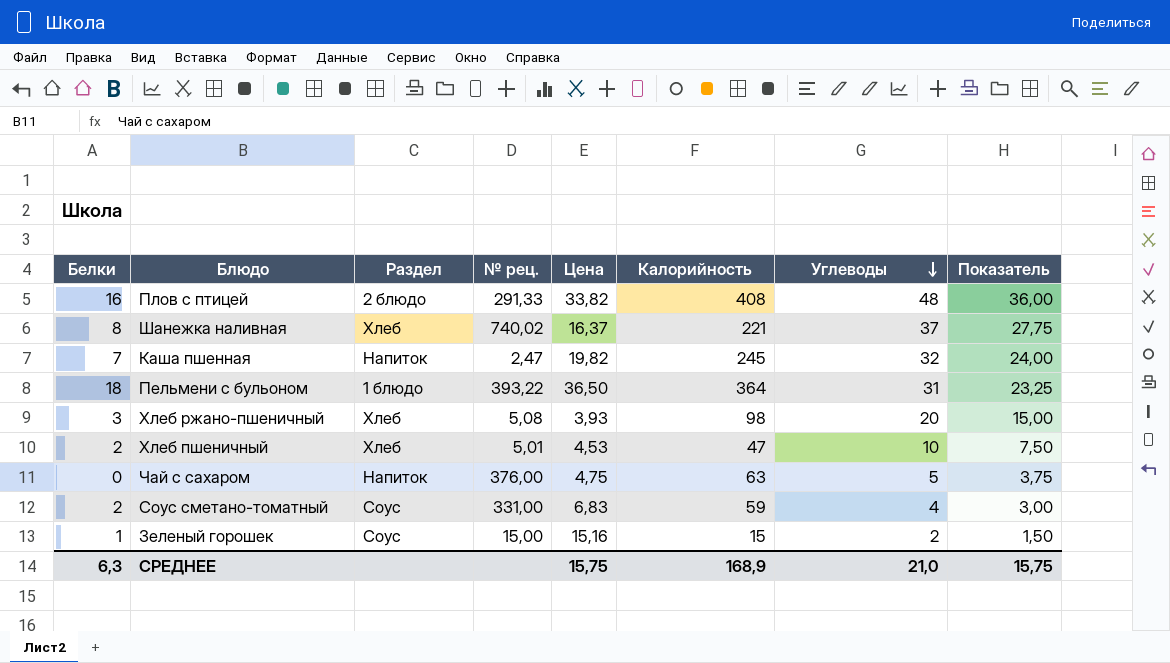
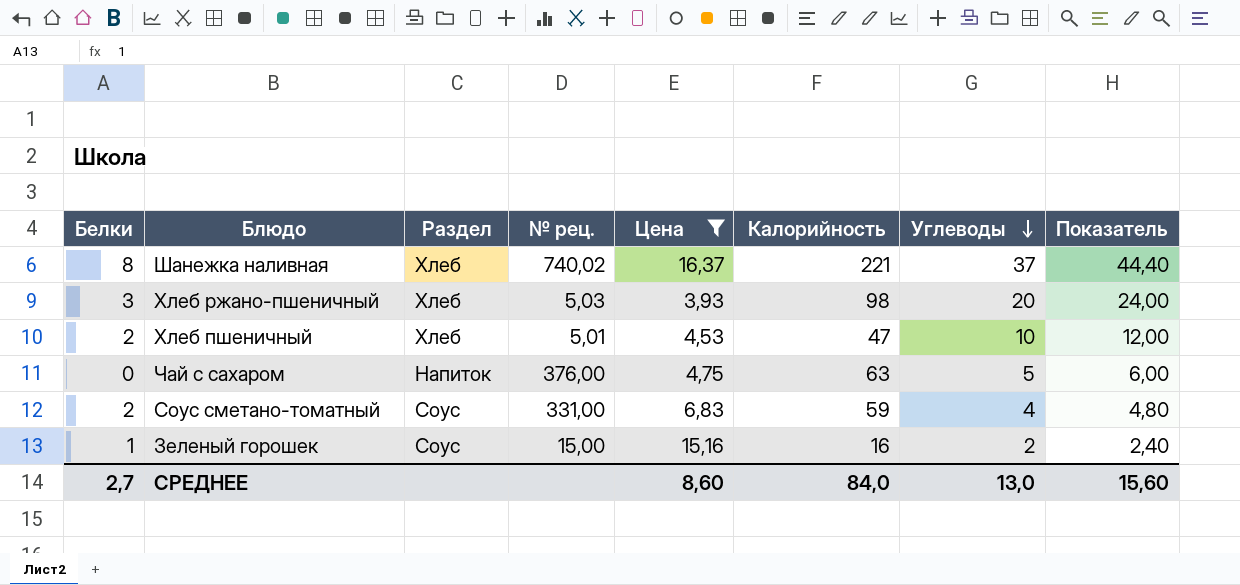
filter: none -> Цена <= 16,37
column Показатель | formula: [Углеводы] * 0,75 -> [Углеводы] * 1,2
Хлеб ржано-пшеничный | № рец.: 5,08 -> 5,03
Зеленый горошек | Калорийность: 15 -> 16
СРЕДНЕЕ | Белки: 6,3 -> 2,7
СРЕДНЕЕ | Цена: 15,75 -> 8,60
СРЕДНЕЕ | Калорийность: 168,9 -> 84,0
СРЕДНЕЕ | Углеводы: 21,0 -> 13,0
СРЕДНЕЕ | Показатель: 15,75 -> 15,60

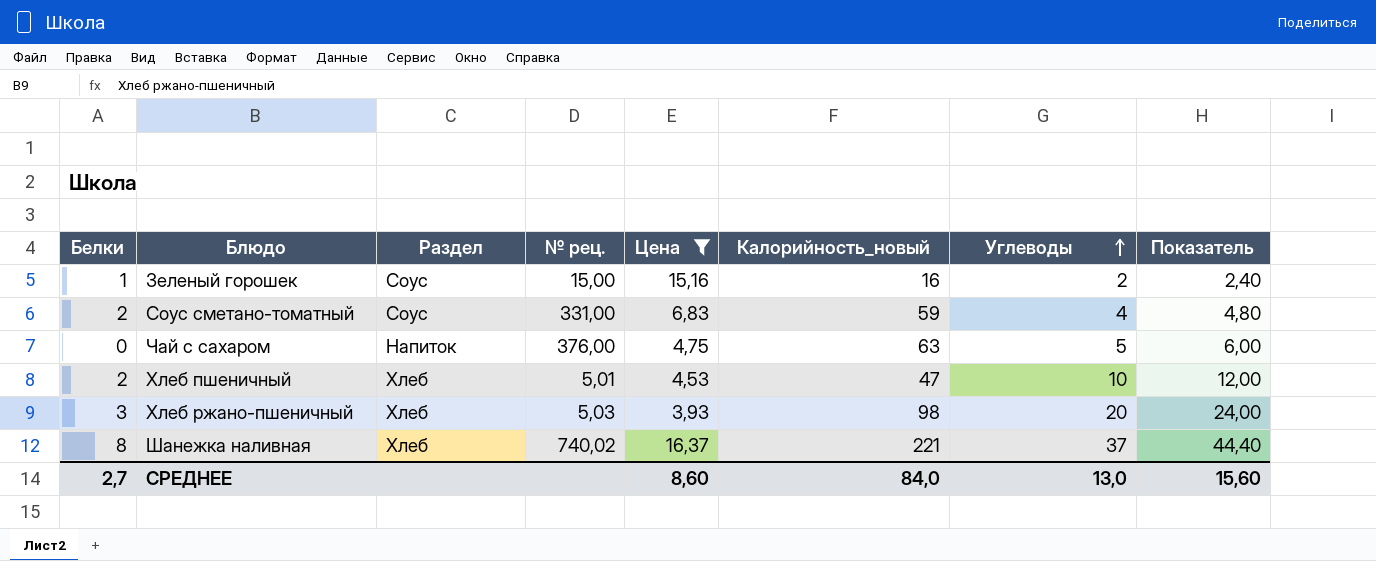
row order: Углеводы descending -> Углеводы ascending
column name: Калорийность -> Калорийность_новый

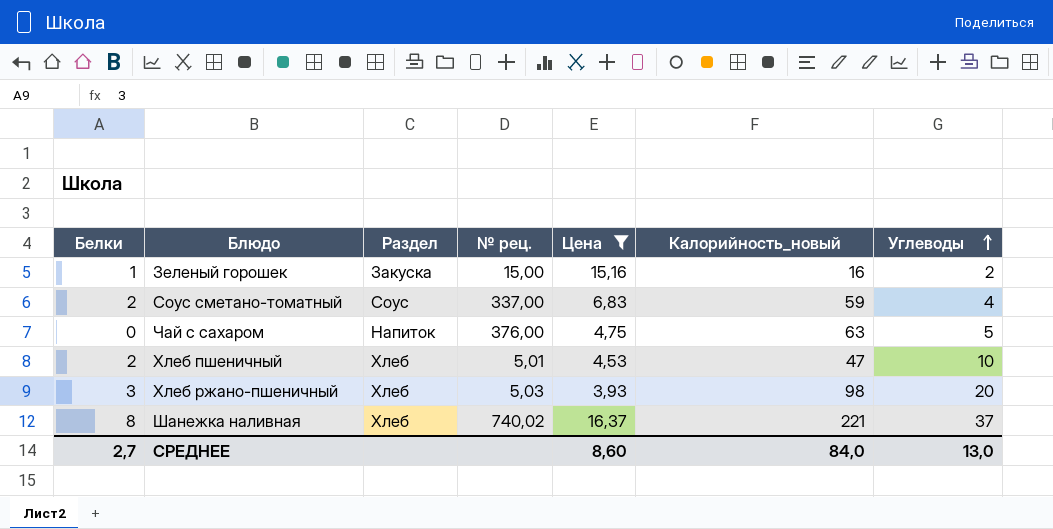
column Показатель | formula: [Углеводы] * 1,2 -> none
Зеленый горошек | Раздел: Соус -> Закуска
Соус сметано-томатный | № рец.: 331,00 -> 337,00

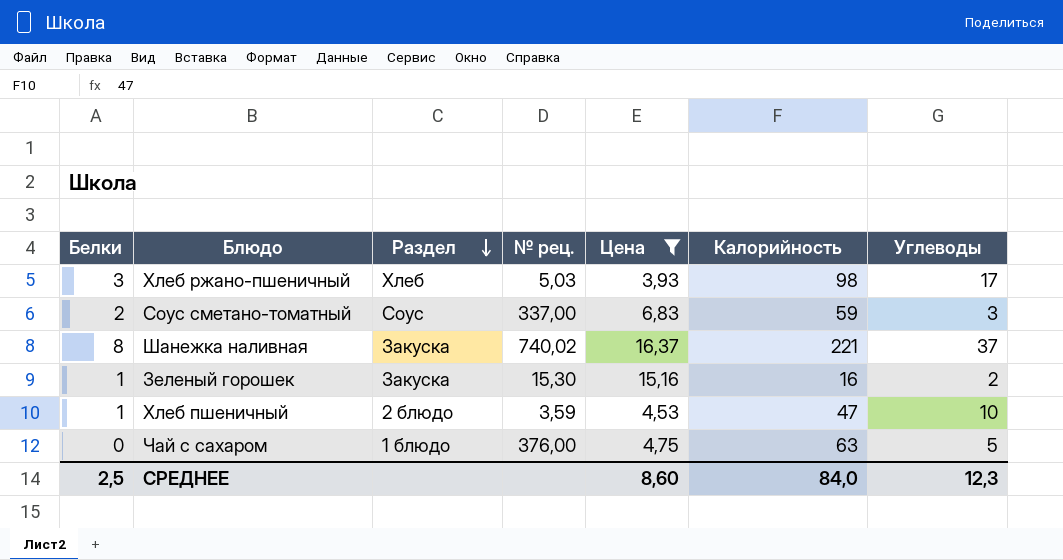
row order: Углеводы ascending -> Раздел descending
column name: Калорийность_новый -> Калорийность
Хлеб ржано-пшеничный | Углеводы: 20 -> 17
Соус сметано-томатный | Углеводы: 4 -> 3
Шанежка наливная | Раздел: Хлеб -> Закуска
Зеленый горошек | № рец.: 15,00 -> 15,30
Хлеб пшеничный | Белки: 2 -> 1
Хлеб пшеничный | Раздел: Хлеб -> 2 блюдо
Хлеб пшеничный | № рец.: 5,01 -> 3,59
Чай с сахаром | Раздел: Напиток -> 1 блюдо
СРЕДНЕЕ | Белки: 2,7 -> 2,5
СРЕДНЕЕ | Углеводы: 13,0 -> 12,3

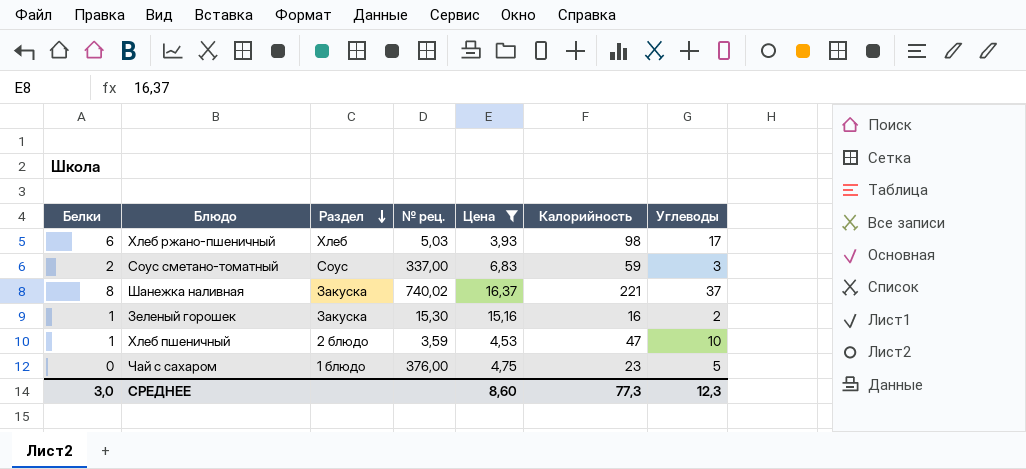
Хлеб ржано-пшеничный | Белки: 3 -> 6
Чай с сахаром | Калорийность: 63 -> 23
СРЕДНЕЕ | Белки: 2,5 -> 3,0
СРЕДНЕЕ | Калорийность: 84,0 -> 77,3

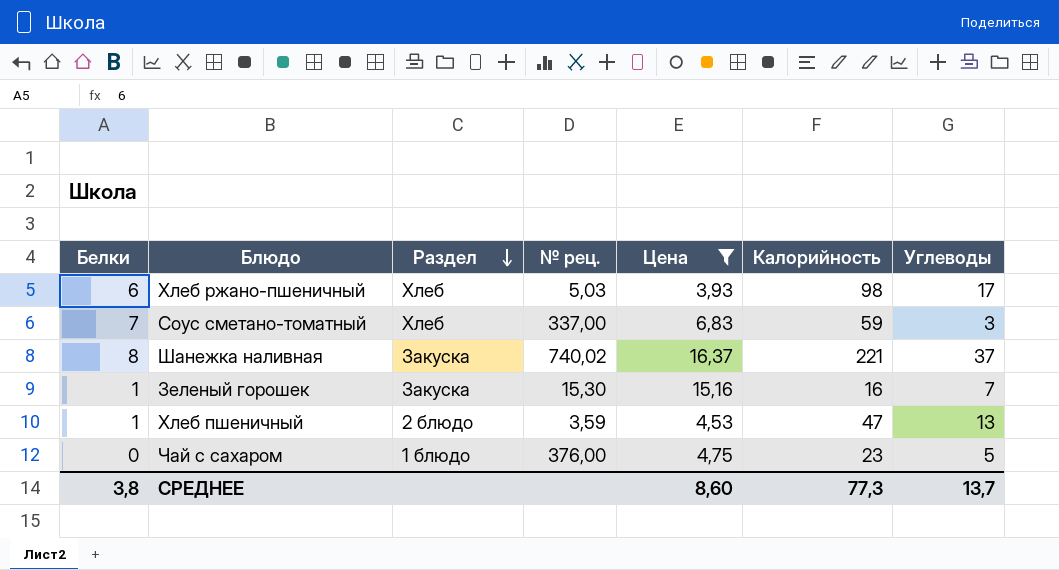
Соус сметано-томатный | Белки: 2 -> 7
Соус сметано-томатный | Раздел: Соус -> Хлеб
Зеленый горошек | Углеводы: 2 -> 7
Хлеб пшеничный | Углеводы: 10 -> 13
СРЕДНЕЕ | Белки: 3,0 -> 3,8
СРЕДНЕЕ | Углеводы: 12,3 -> 13,7

